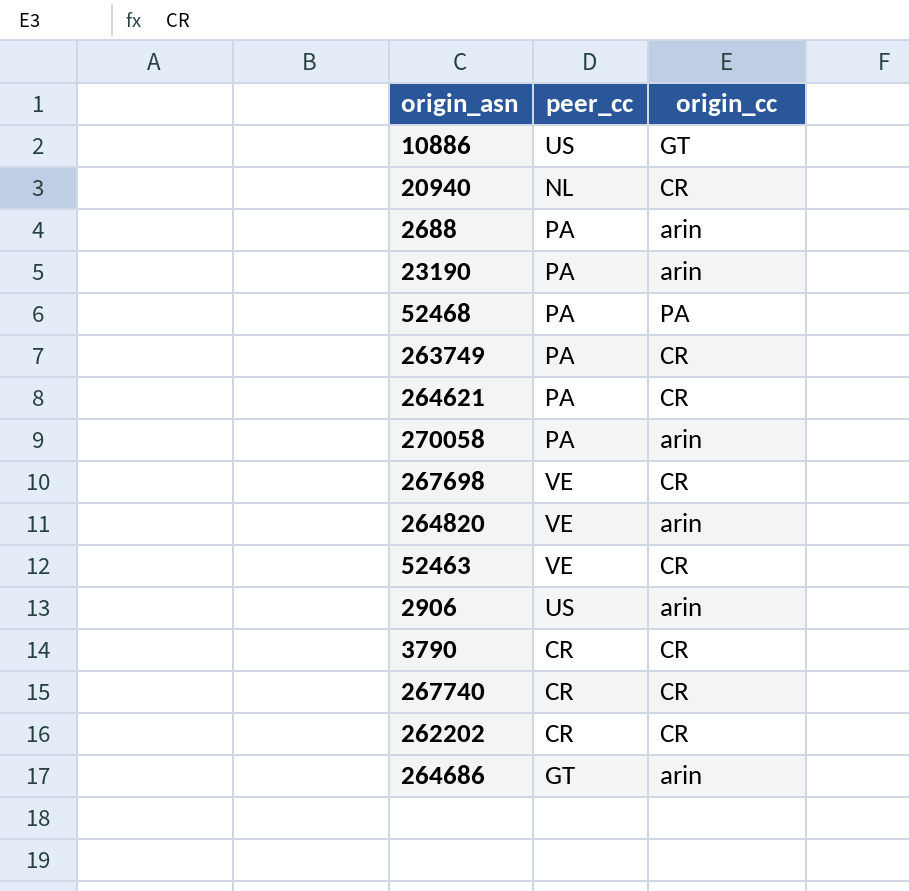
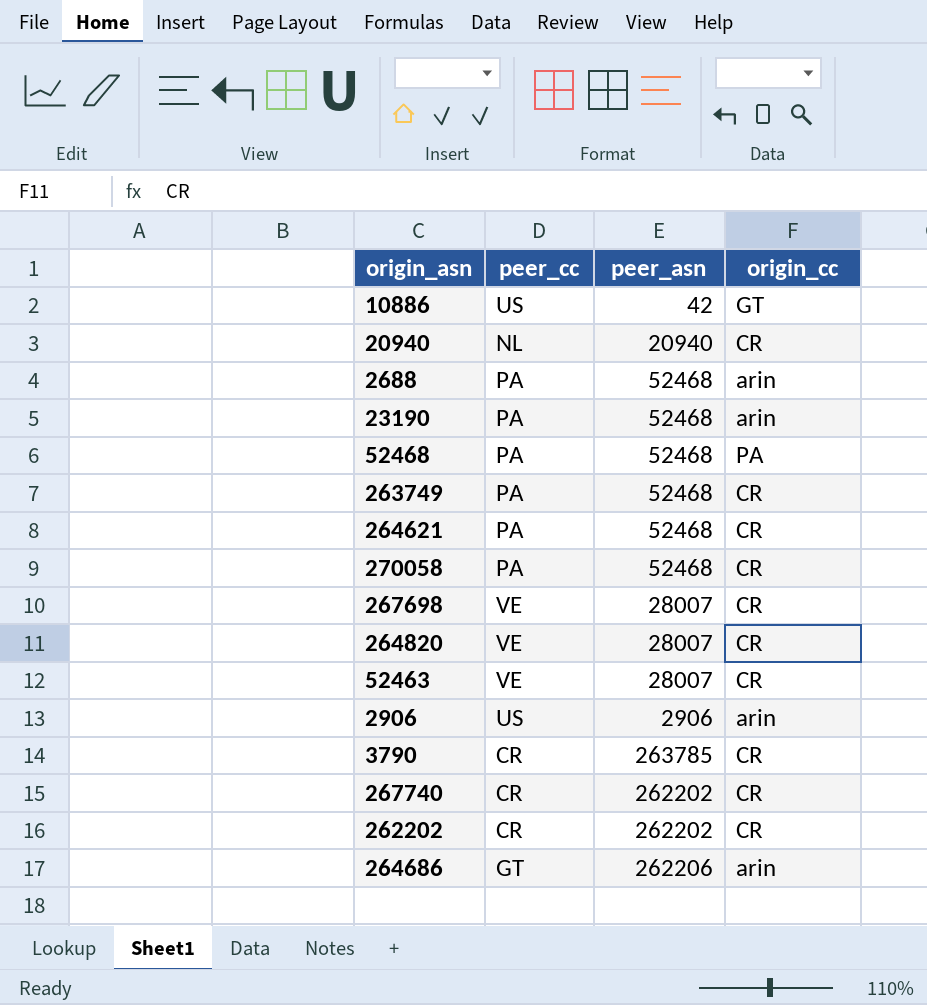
column peer_asn | position: none -> 3
270058 | origin_cc: arin -> CR
264820 | origin_cc: arin -> CR

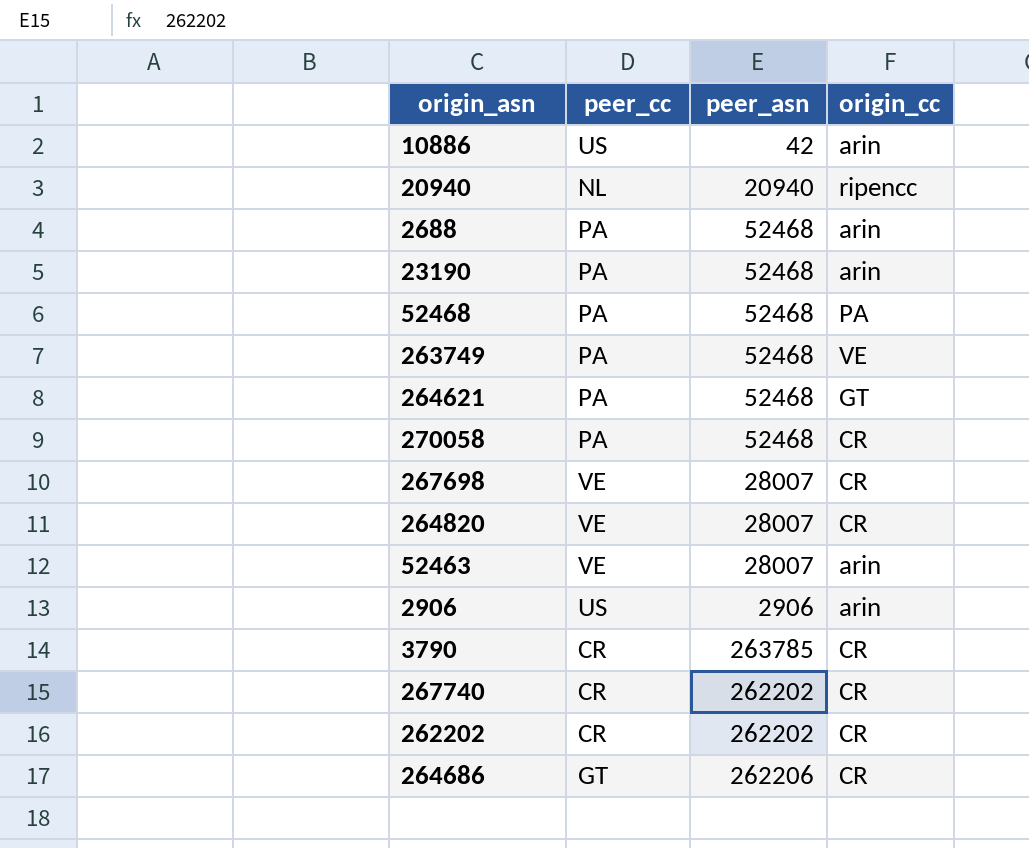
10886 | origin_cc: GT -> arin
20940 | origin_cc: CR -> ripencc
263749 | origin_cc: CR -> VE
264621 | origin_cc: CR -> GT
52463 | origin_cc: CR -> arin
264686 | origin_cc: arin -> CR

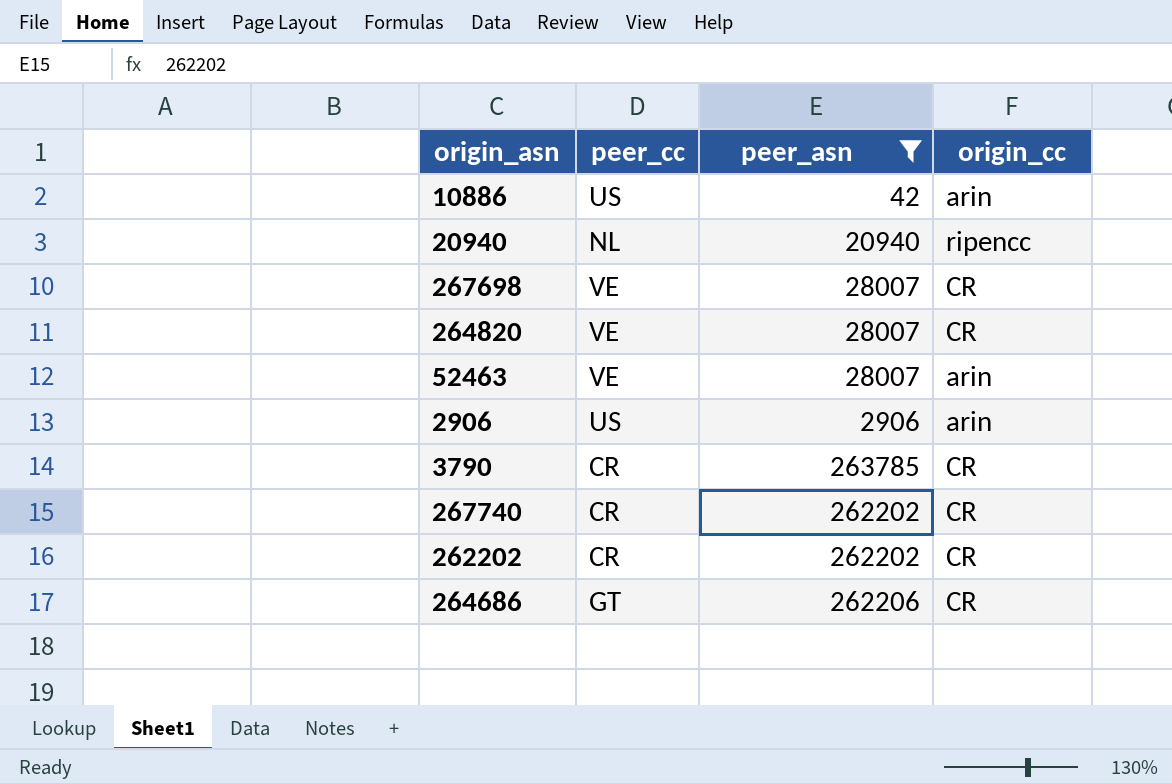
filter: none -> peer_asn != 52468

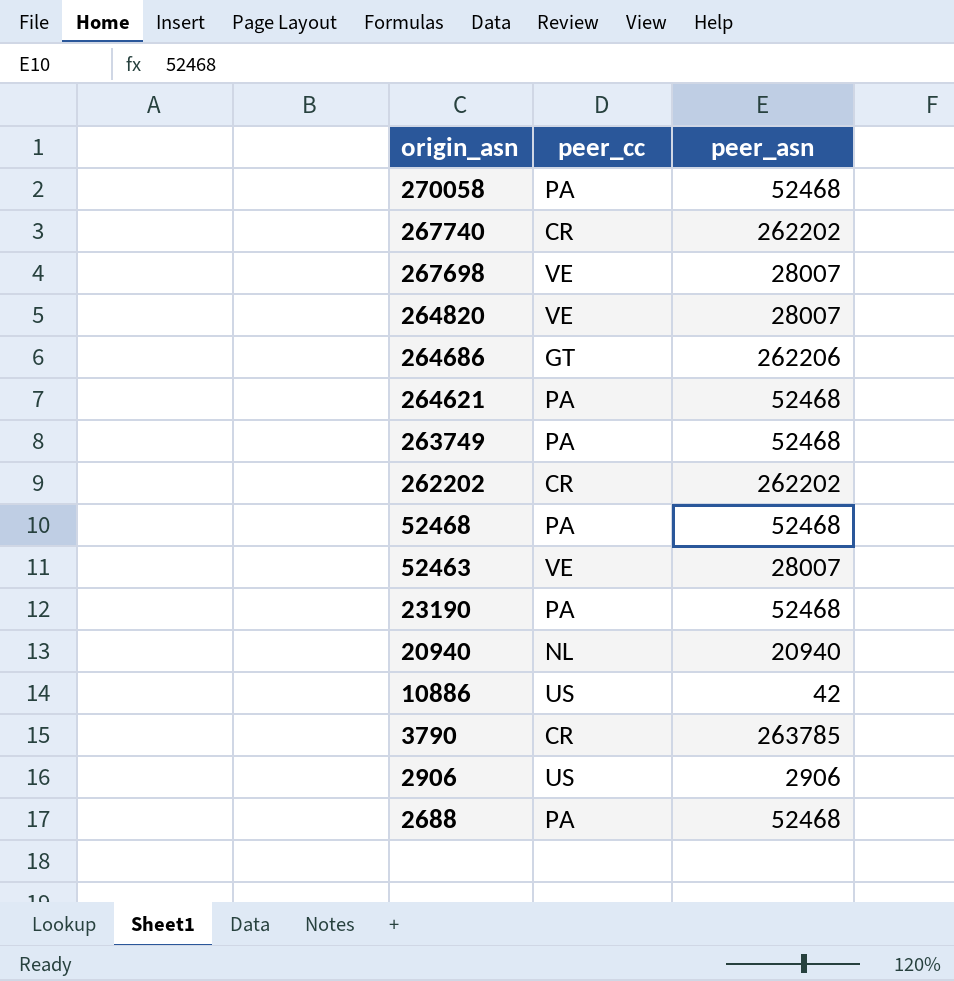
filter: peer_asn != 52468 -> none
row order: none -> origin_asn descending
column origin_cc | position: 4 -> none

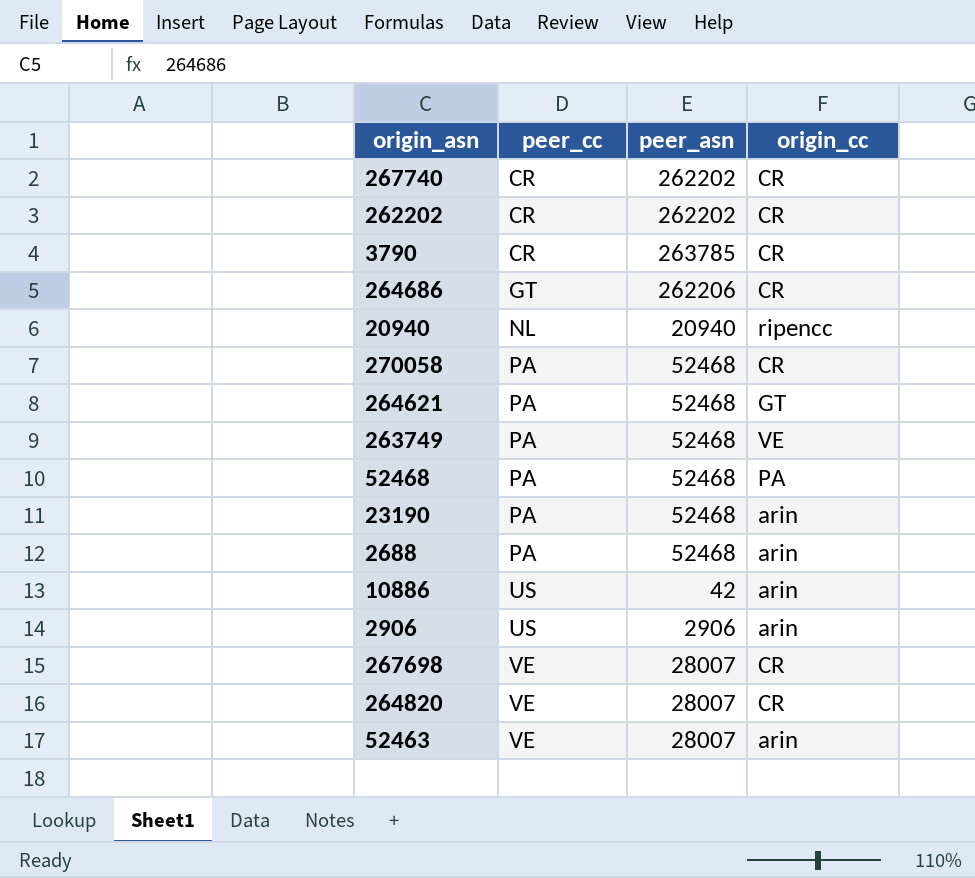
row order: origin_asn descending -> peer_cc ascending
column origin_cc | position: none -> 4

